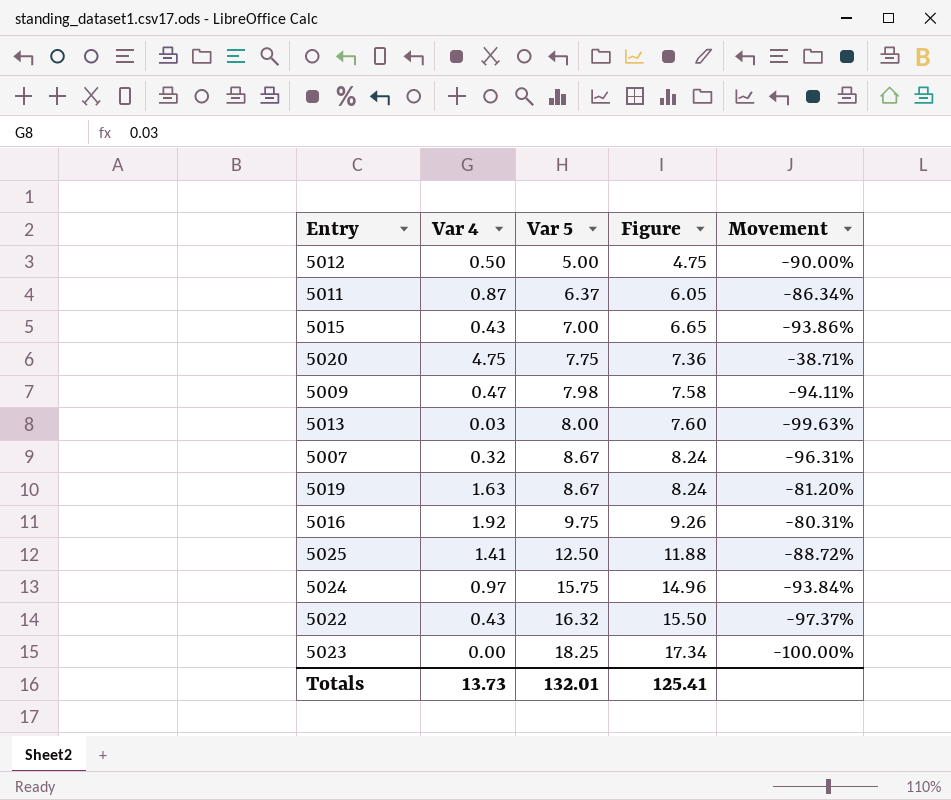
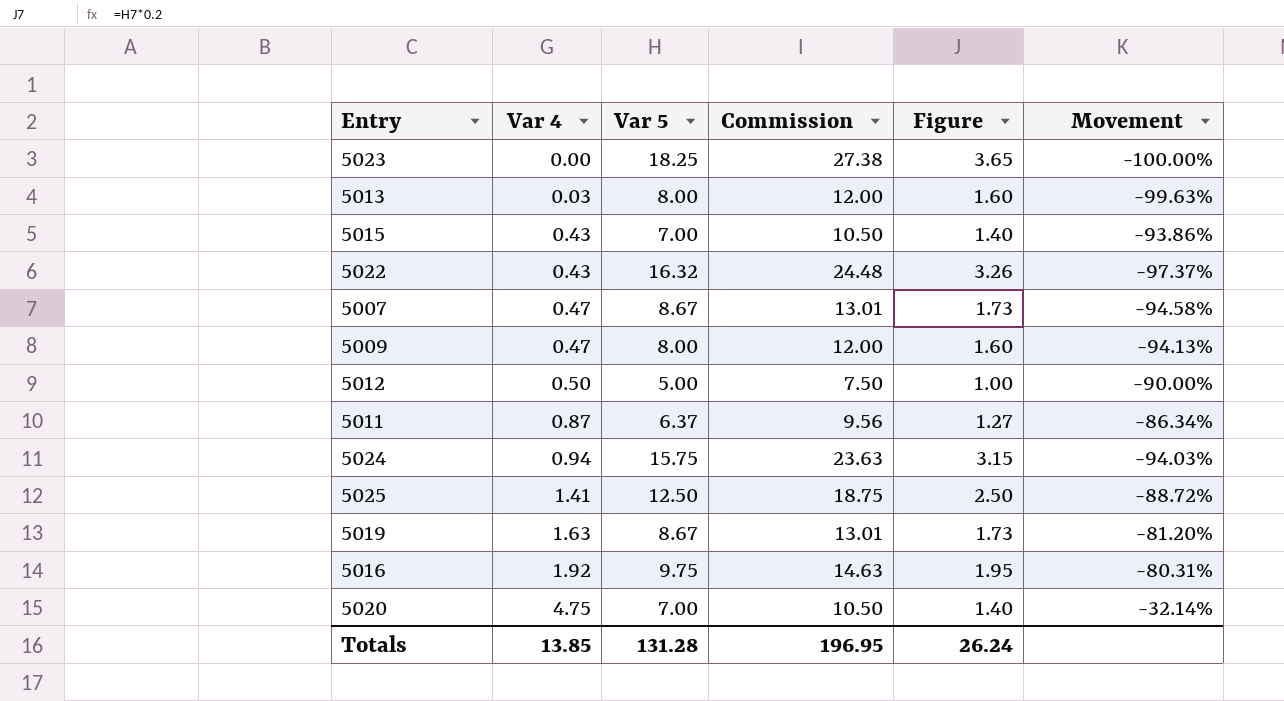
row order: Var 5 ascending -> Var 4 ascending
column Commission | formula: none -> [Var 5] * 1.5
column Figure | formula: [Var 5] * 0.95 -> [Var 5] * 0.2
5007 | Var 4: 0.32 -> 0.47
5007 | Movement: -96.31% -> -94.58%
5009 | Var 5: 7.98 -> 8.00
5009 | Movement: -94.11% -> -94.13%
5024 | Var 4: 0.97 -> 0.94
5024 | Movement: -93.84% -> -94.03%
5020 | Var 5: 7.75 -> 7.00
5020 | Movement: -38.71% -> -32.14%
Totals | Var 4: 13.73 -> 13.85
Totals | Var 5: 132.01 -> 131.28
Totals | Figure: 125.41 -> 26.24

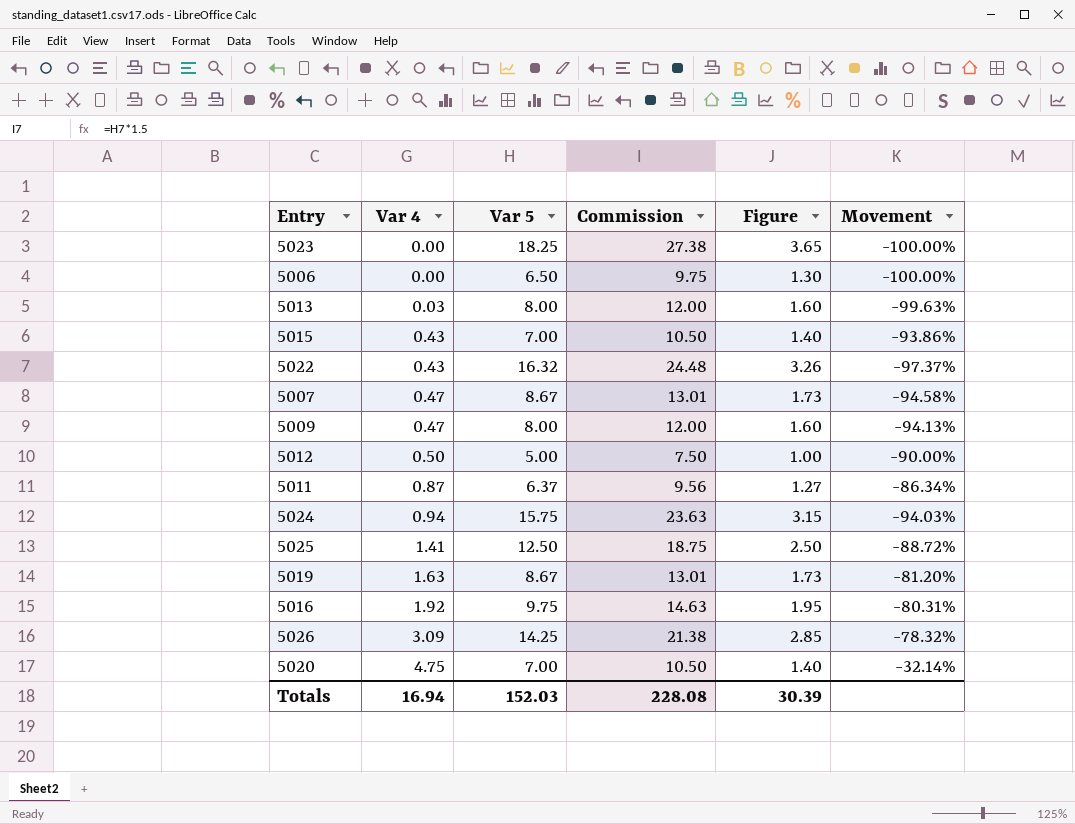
row 5006: none -> 0.00 | 6.50 | 9.75 | 1.30 | -100.00%
row 5026: none -> 3.09 | 14.25 | 21.38 | 2.85 | -78.32%
Totals | Var 4: 13.85 -> 16.94
Totals | Var 5: 131.28 -> 152.03
Totals | Commission: 196.95 -> 228.08
Totals | Figure: 26.24 -> 30.39

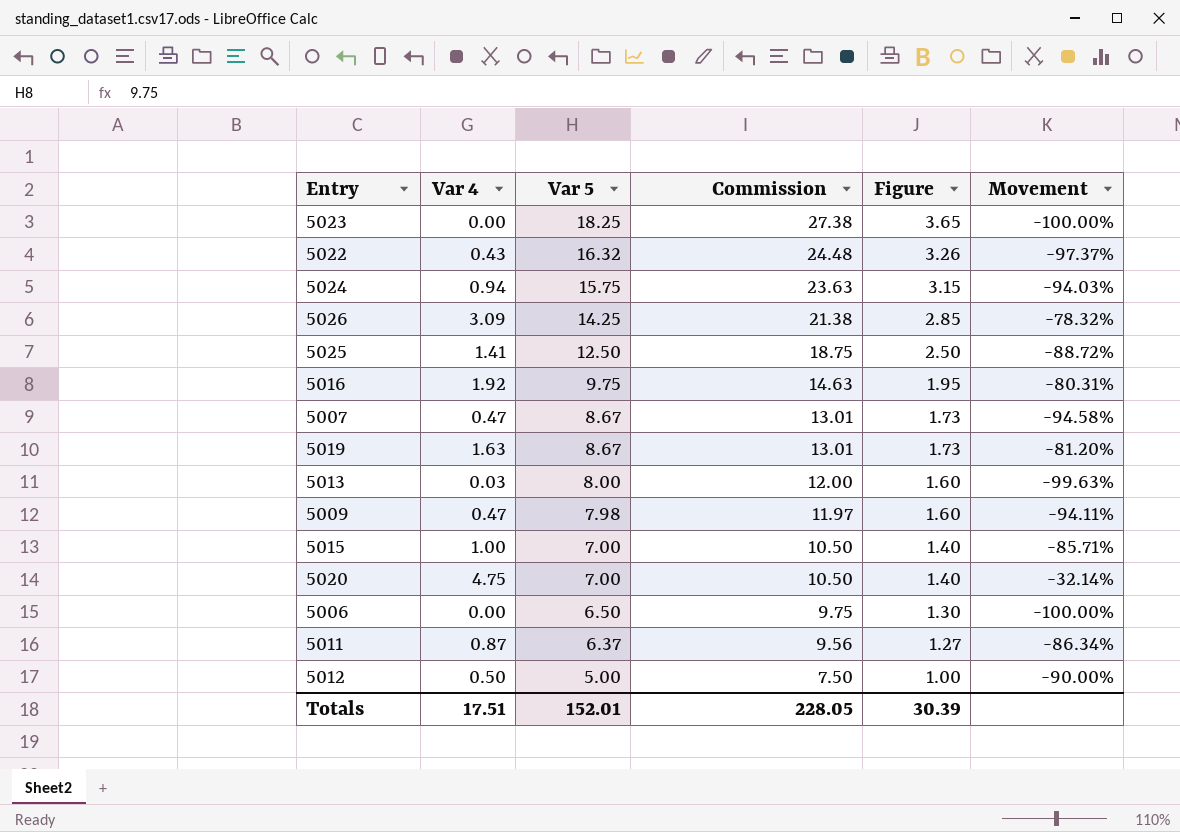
row order: Var 4 ascending -> Var 5 descending
5009 | Var 5: 8.00 -> 7.98
5009 | Commission: 12.00 -> 11.97
5009 | Movement: -94.13% -> -94.11%
5015 | Var 4: 0.43 -> 1.00
5015 | Movement: -93.86% -> -85.71%
Totals | Var 4: 16.94 -> 17.51
Totals | Var 5: 152.03 -> 152.01
Totals | Commission: 228.08 -> 228.05

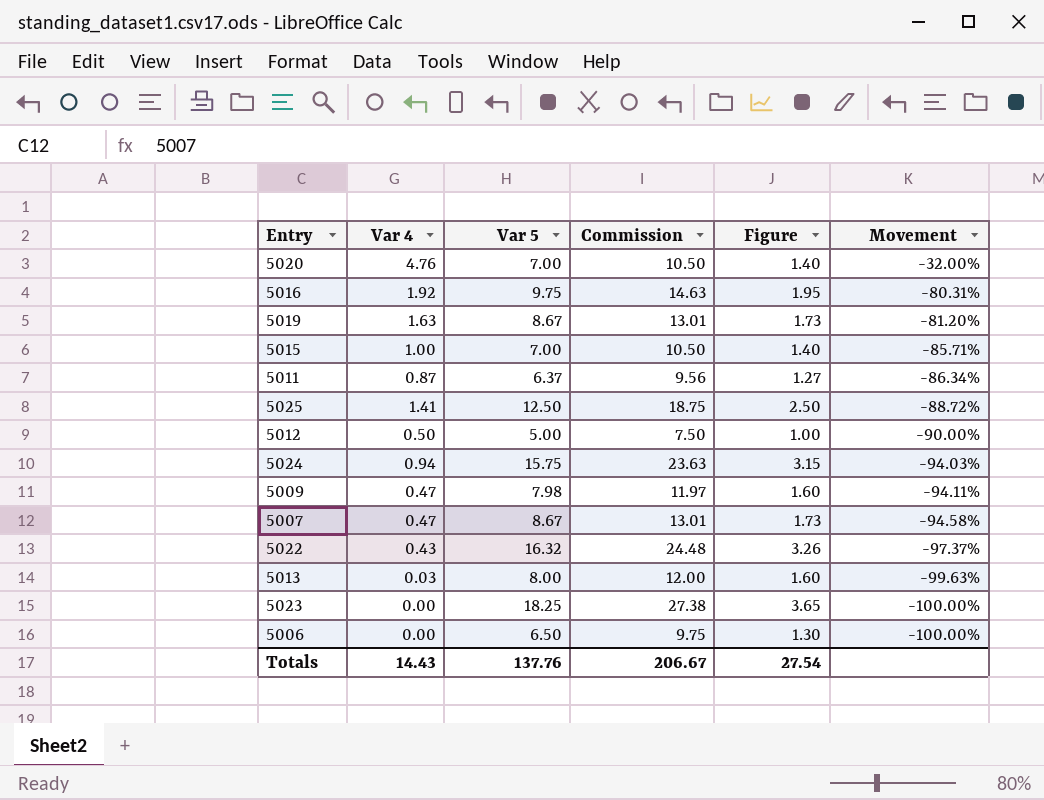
row order: Var 5 descending -> Movement descending
row 5026: 3.09 | 14.25 | 21.38 | 2.85 | -78.32% -> none
5020 | Var 4: 4.75 -> 4.76
5020 | Movement: -32.14% -> -32.00%
Totals | Var 4: 17.51 -> 14.43
Totals | Var 5: 152.01 -> 137.76
Totals | Commission: 228.05 -> 206.67
Totals | Figure: 30.39 -> 27.54

